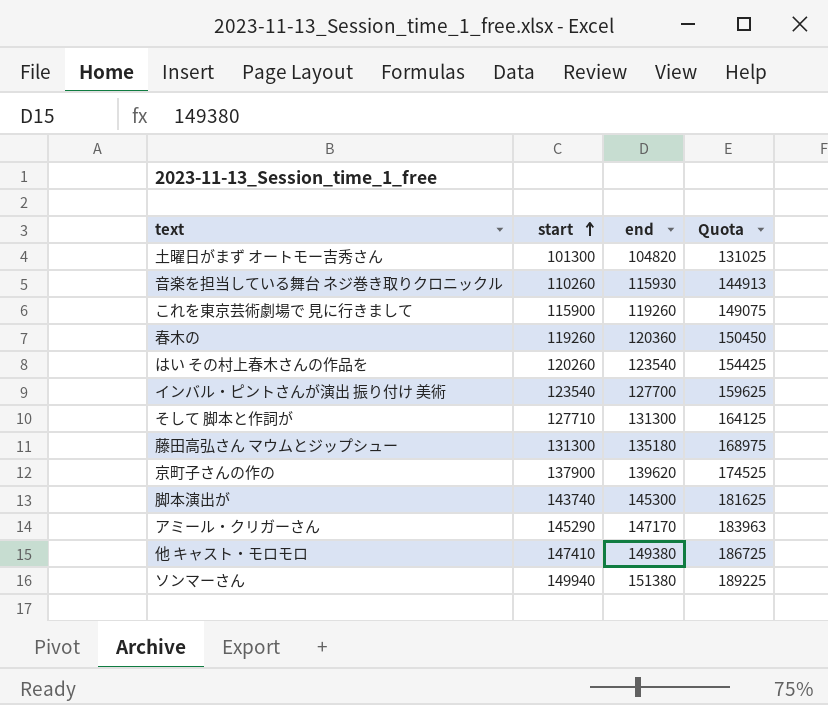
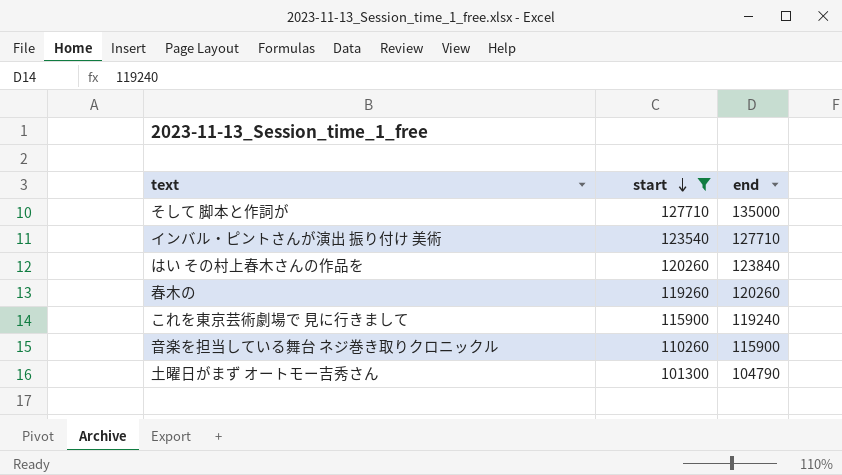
filter: none -> start <= 127710
row order: start ascending -> start descending
column Quota | formula: [end] * 1.25 -> none
そして 脚本と作詞が | end: 131300 -> 135000
インバル・ピントさんが演出 振り付け 美術 | end: 127700 -> 127710
はい その村上春木さんの作品を | end: 123540 -> 123840
春木の | end: 120360 -> 120260
これを東京芸術劇場で 見に行きまして | end: 119260 -> 119240
音楽を担当している舞台 ネジ巻き取りクロニックル | end: 115930 -> 115900
土曜日がまず オートモー吉秀さん | end: 104820 -> 104790

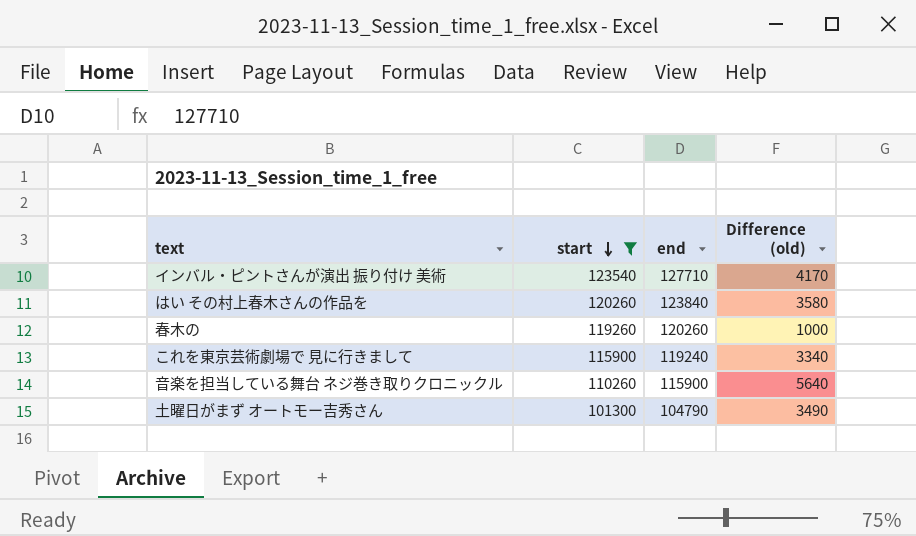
column Difference (old) | formula: none -> [end] - [start]
row そして 脚本と作詞が: 127710 | 135000 -> none

